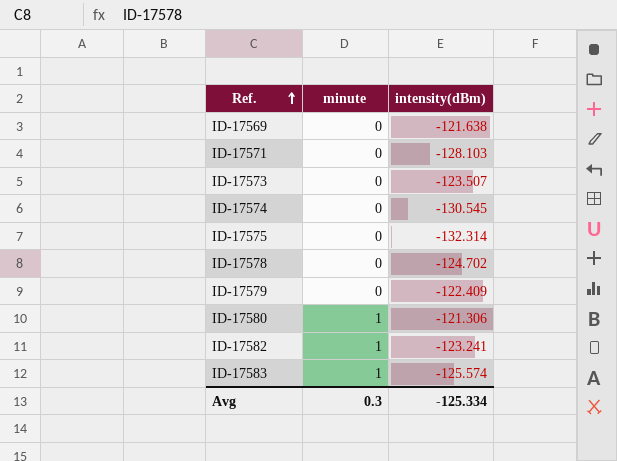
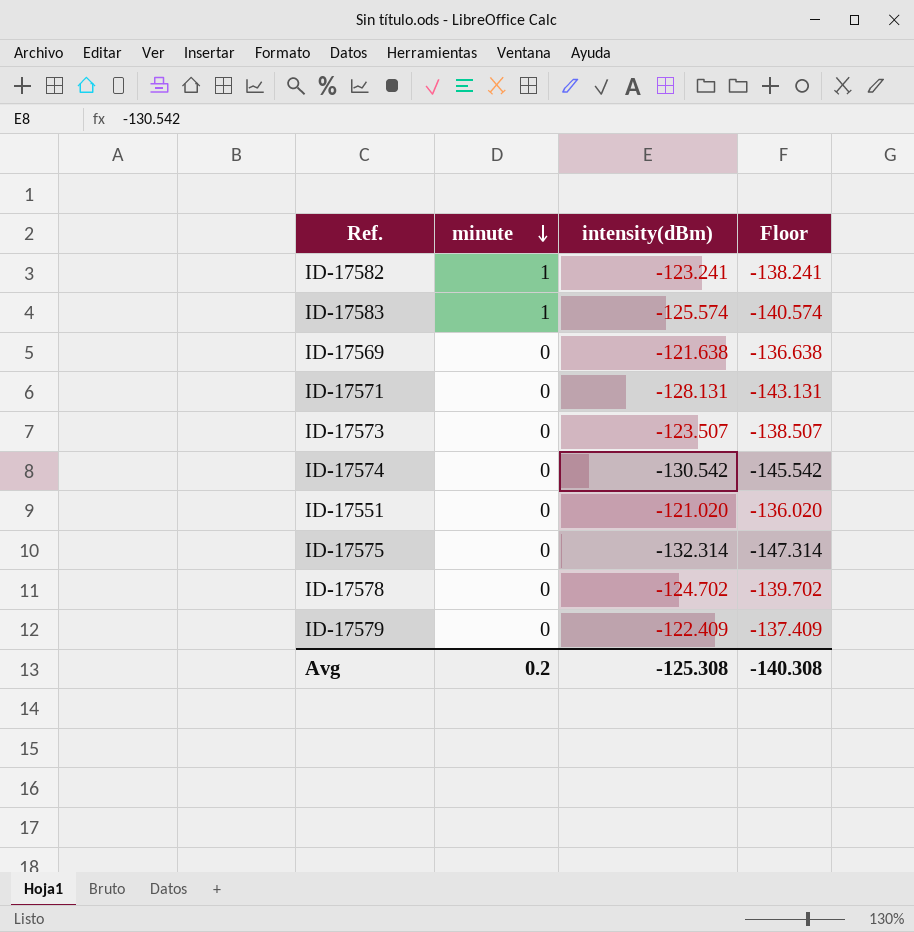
row order: Ref. ascending -> minute descending
column Floor | formula: none -> [intensity(dBm)] - 15
row ID-17580: 1 | -121.306 -> none
ID-17571 | intensity(dBm): -128.103 -> -128.131
ID-17574 | intensity(dBm): -130.545 -> -130.542
row ID-17551: none -> 0 | -121.020 | -136.020
Avg | minute: 0.3 -> 0.2
Avg | intensity(dBm): -125.334 -> -125.308

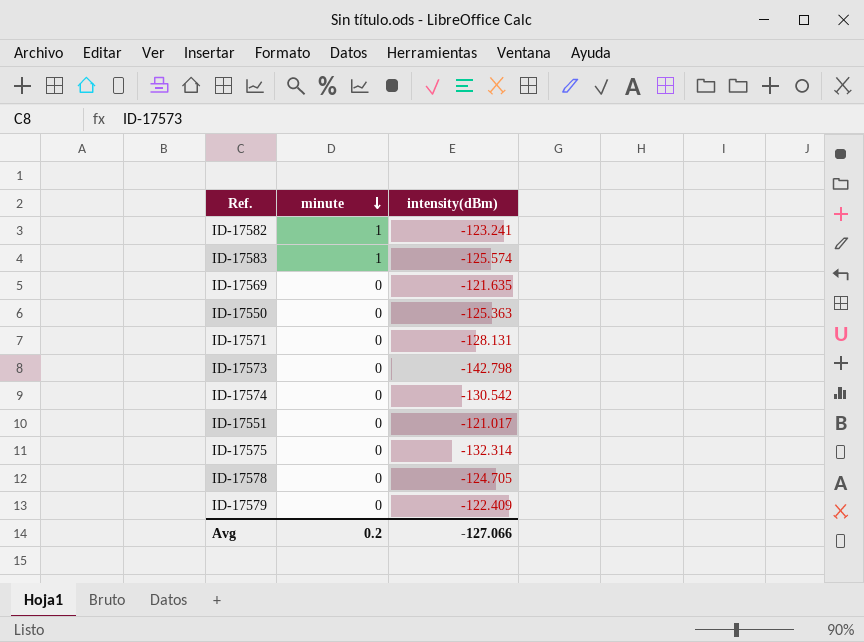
column Floor | formula: [intensity(dBm)] - 15 -> none
ID-17569 | intensity(dBm): -121.638 -> -121.635
row ID-17550: none -> 0 | -125.363
ID-17573 | intensity(dBm): -123.507 -> -142.798
ID-17551 | intensity(dBm): -121.020 -> -121.017
ID-17578 | intensity(dBm): -124.702 -> -124.705
Avg | intensity(dBm): -125.308 -> -127.066

